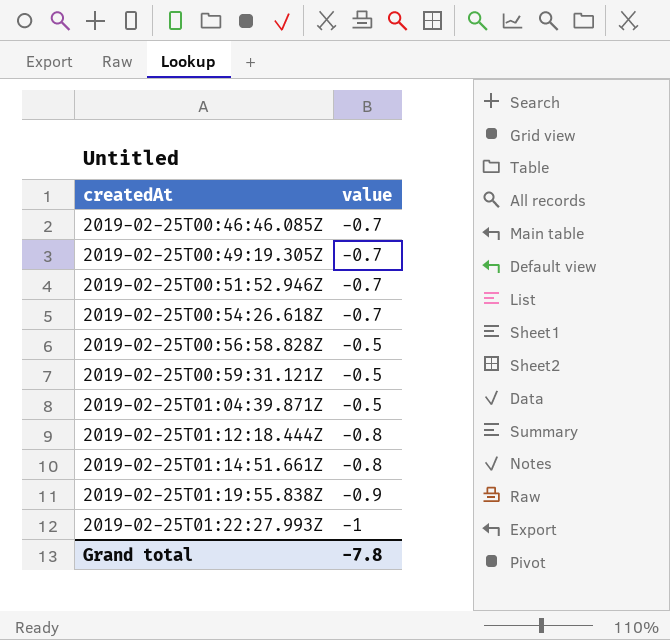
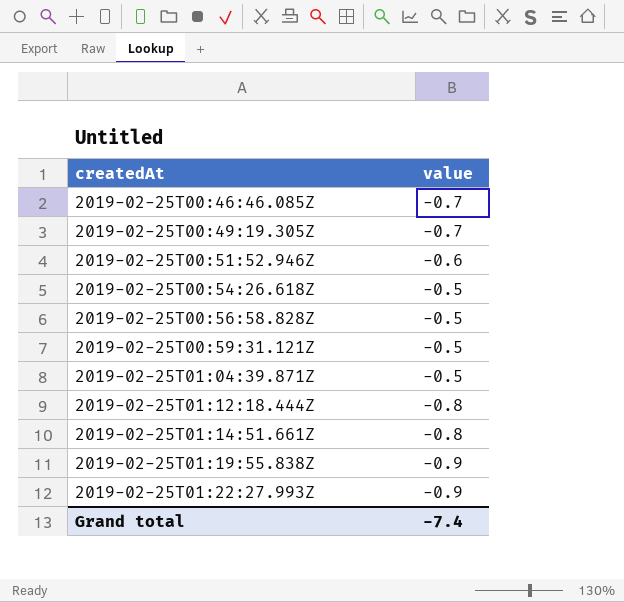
2019-02-25T00:51:52.946Z | value: -0.7 -> -0.6
2019-02-25T00:54:26.618Z | value: -0.7 -> -0.5
2019-02-25T01:22:27.993Z | value: -1 -> -0.9
Grand total | value: -7.8 -> -7.4

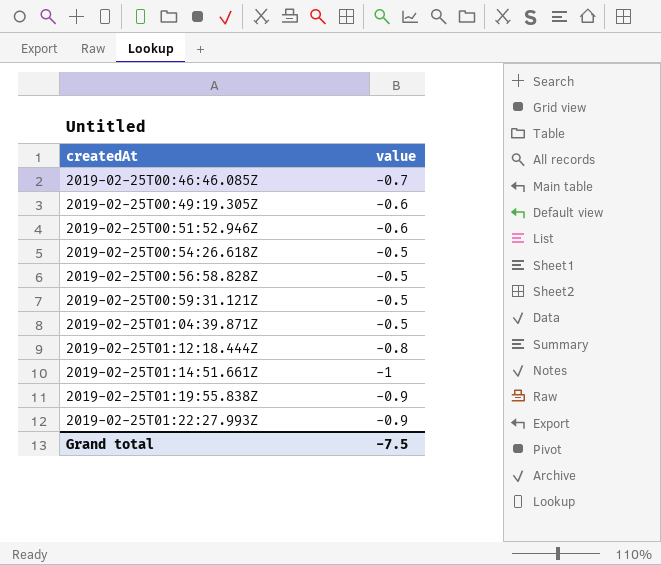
2019-02-25T00:49:19.305Z | value: -0.7 -> -0.6
2019-02-25T01:14:51.661Z | value: -0.8 -> -1
Grand total | value: -7.4 -> -7.5

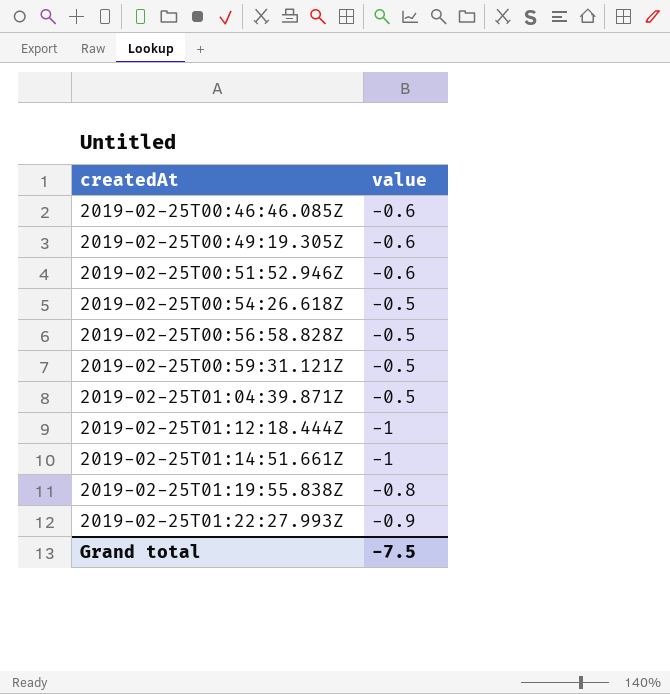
2019-02-25T00:46:46.085Z | value: -0.7 -> -0.6
2019-02-25T01:12:18.444Z | value: -0.8 -> -1
2019-02-25T01:19:55.838Z | value: -0.9 -> -0.8

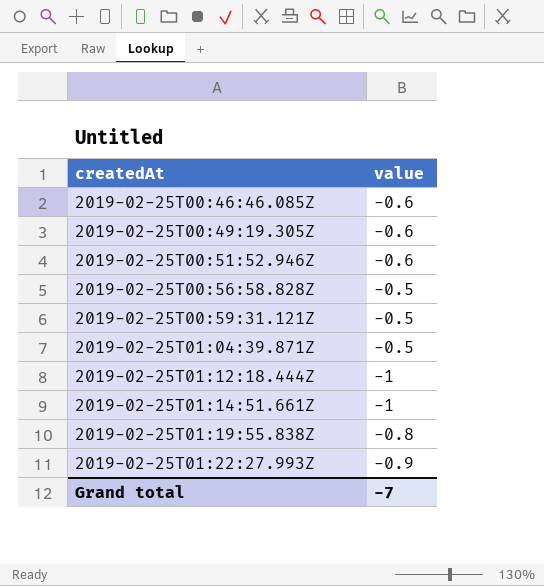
row 2019-02-25T00:54:26.618Z: -0.5 -> none
Grand total | value: -7.5 -> -7

